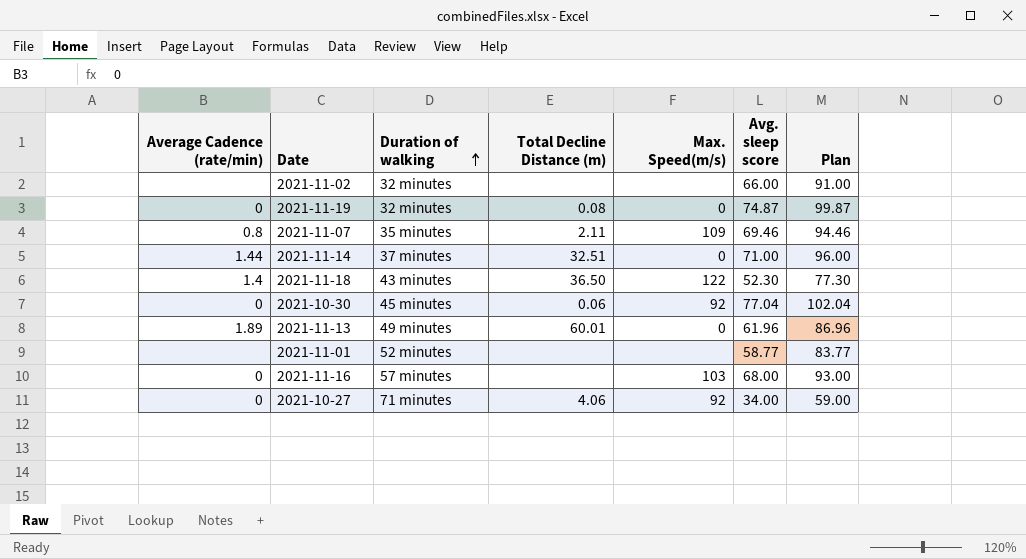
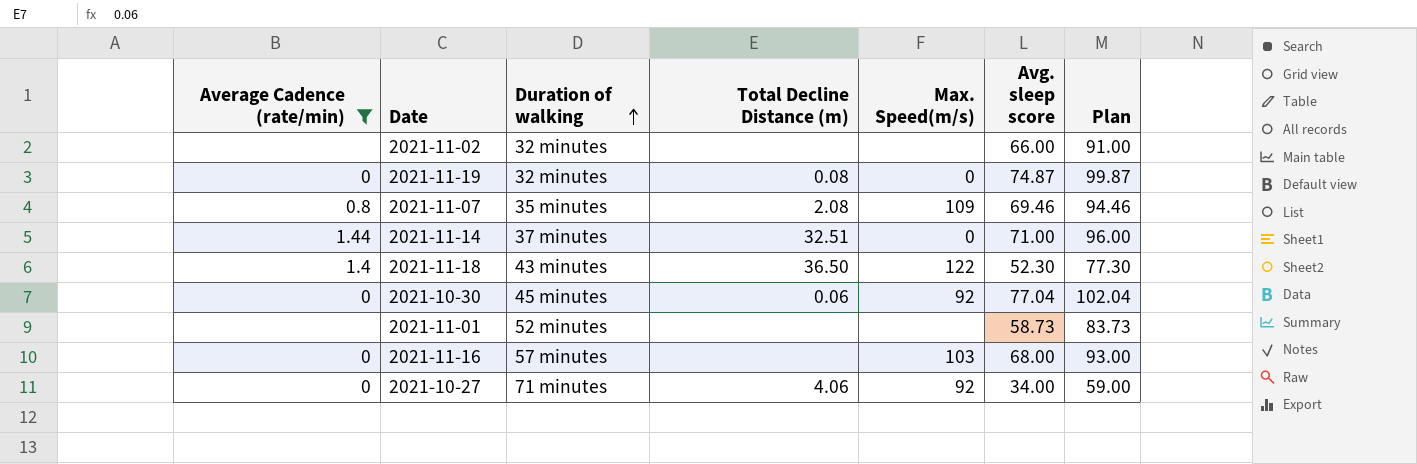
filter: none -> Average Cadence (rate/min) != 1.89
2021-11-07 | Total Decline Distance (m): 2.11 -> 2.08
2021-11-01 | Avg. sleep score: 58.77 -> 58.73
2021-11-01 | Plan: 83.77 -> 83.73

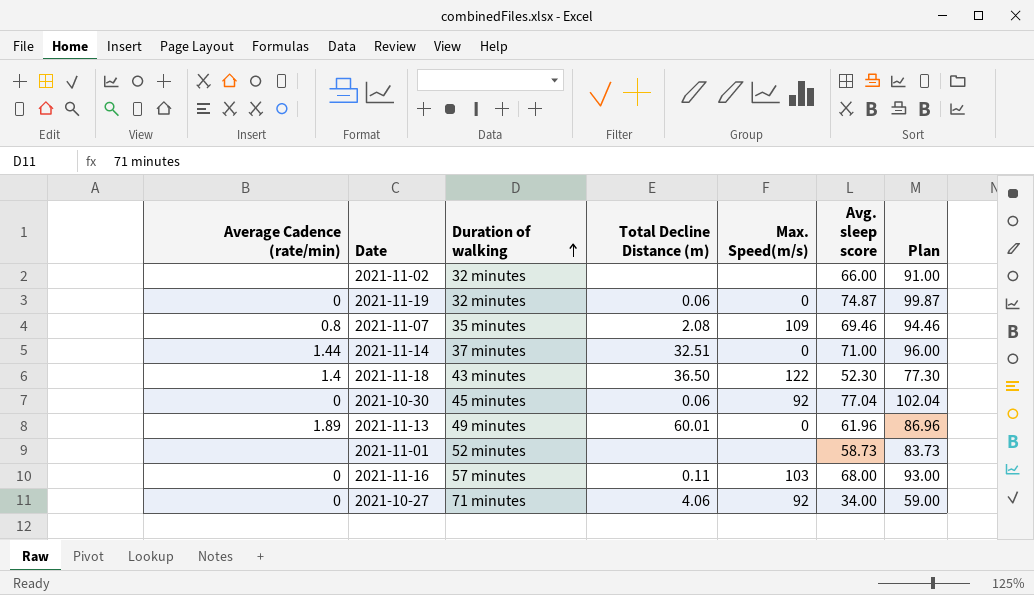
filter: Average Cadence (rate/min) != 1.89 -> none
2021-11-19 | Total Decline Distance (m): 0.08 -> 0.06
2021-11-16 | Total Decline Distance (m): none -> 0.11

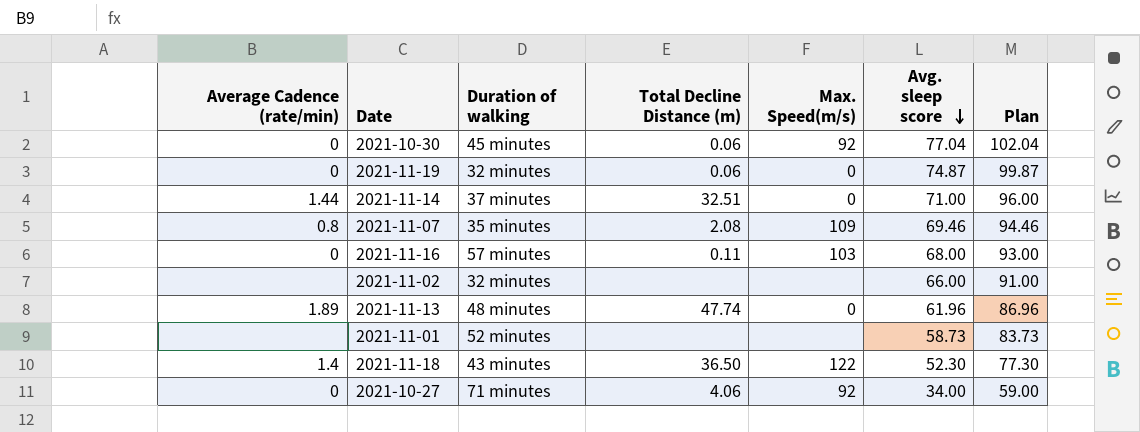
row order: Duration of walking ascending -> Avg. sleep score descending
2021-11-13 | Duration of walking: 49 minutes -> 48 minutes
2021-11-13 | Total Decline Distance (m): 60.01 -> 47.74

